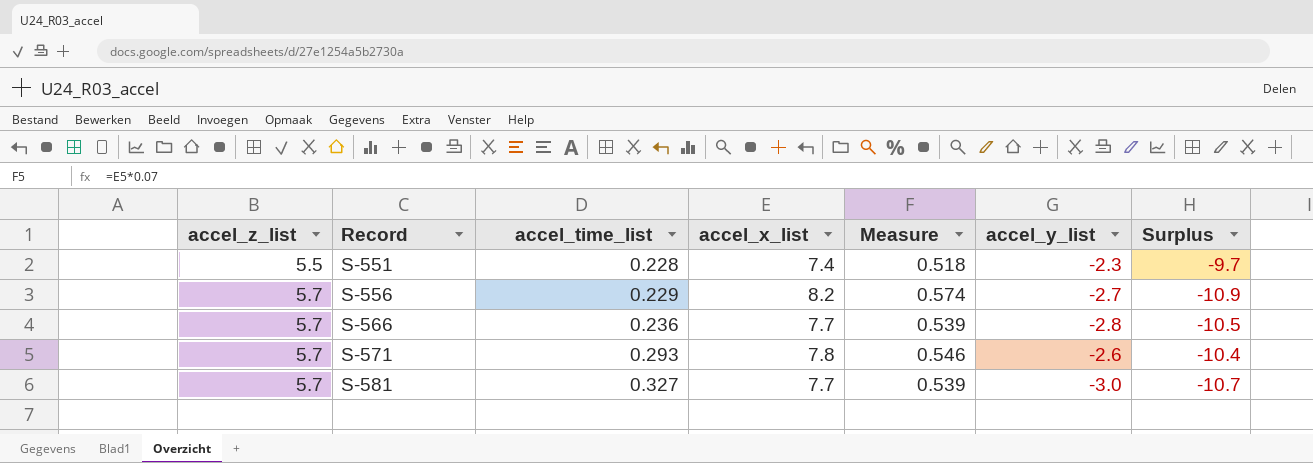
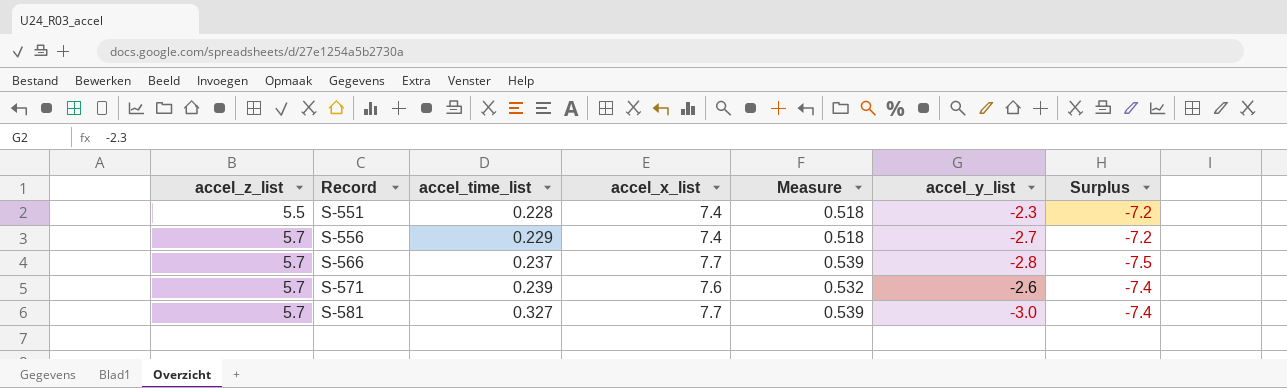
column Surplus | formula: [accel_y_list] - [accel_x_list] -> [accel_time_list] - [accel_x_list]
S-556 | accel_x_list: 8.2 -> 7.4
S-556 | Measure: 0.574 -> 0.518
S-566 | accel_time_list: 0.236 -> 0.237
S-571 | accel_time_list: 0.293 -> 0.239
S-571 | accel_x_list: 7.8 -> 7.6
S-571 | Measure: 0.546 -> 0.532

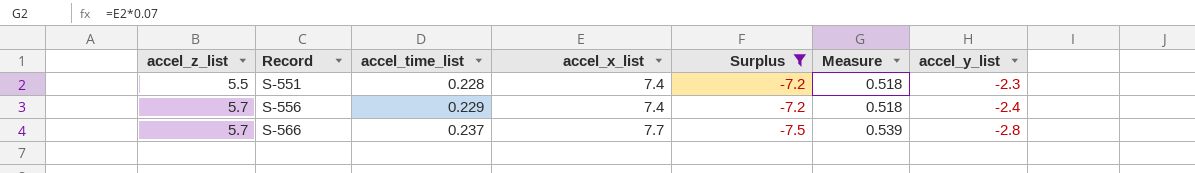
filter: none -> Surplus != -7.4
column Surplus | position: 7 -> 5
S-556 | accel_y_list: -2.7 -> -2.4

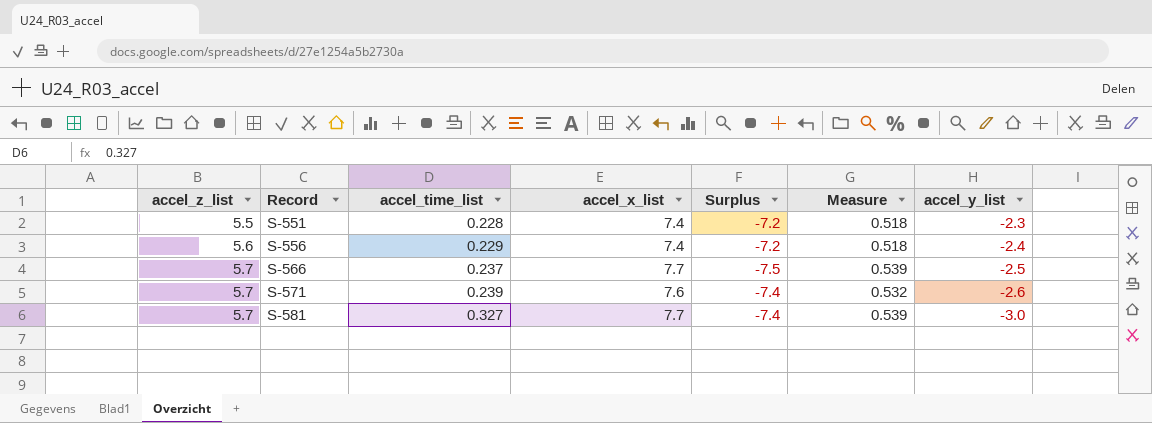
filter: Surplus != -7.4 -> none
S-556 | accel_z_list: 5.7 -> 5.6
S-566 | accel_y_list: -2.8 -> -2.5

